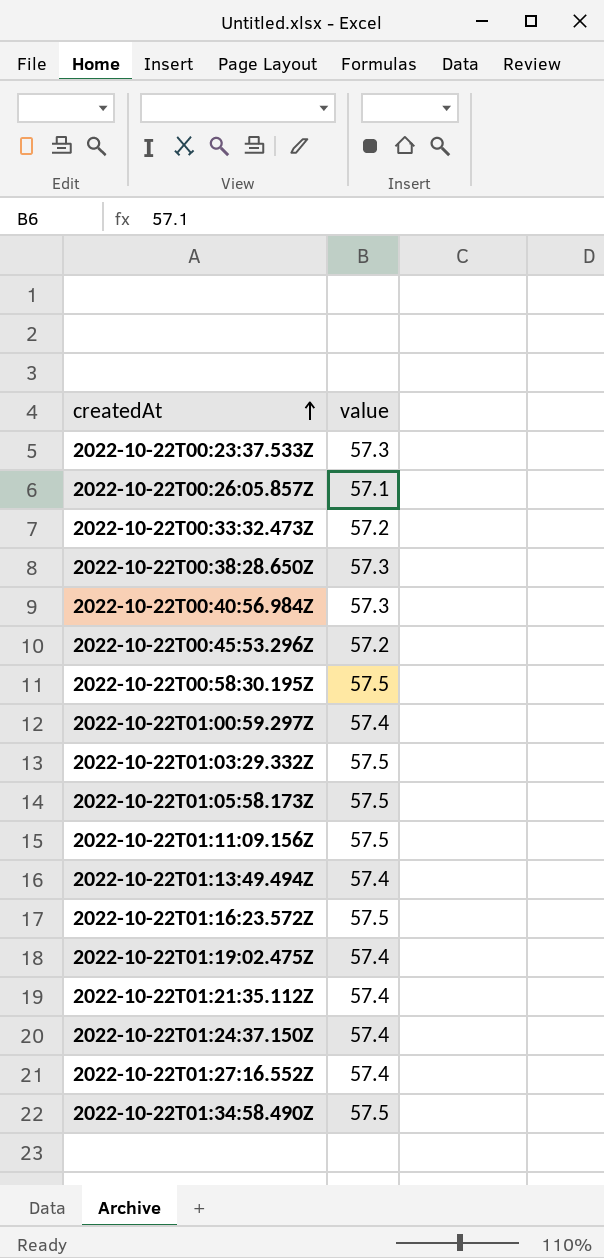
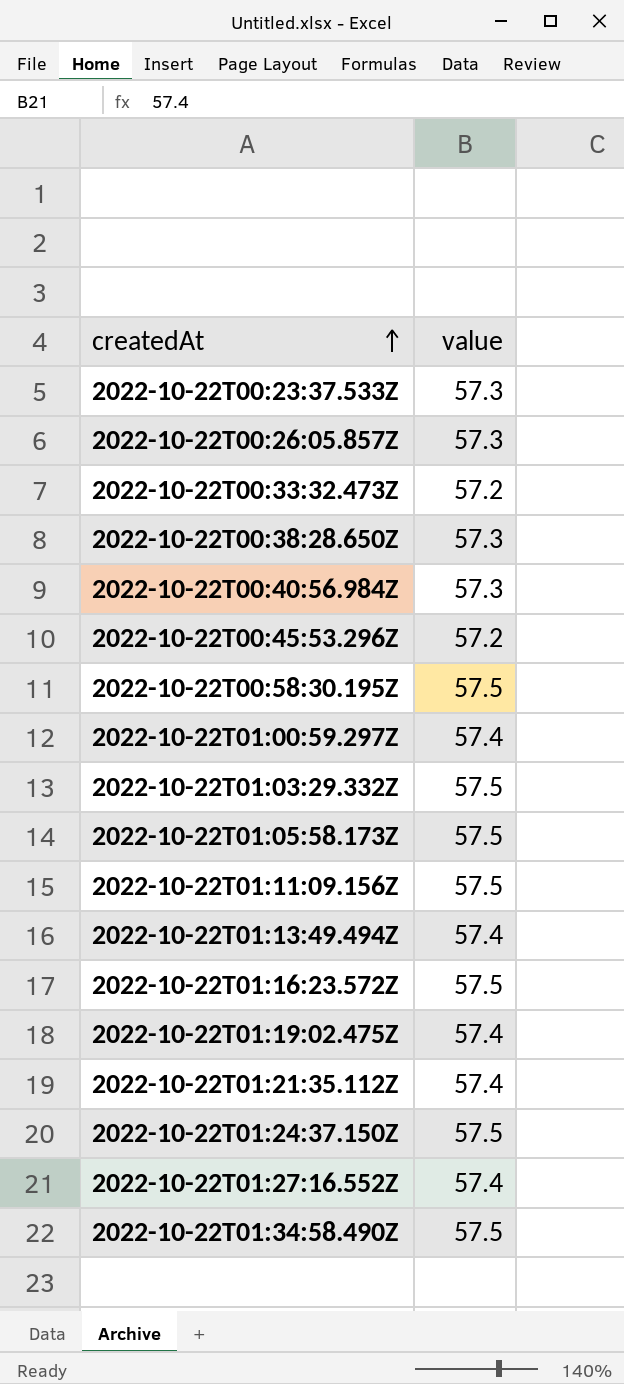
2022-10-22T00:26:05.857Z | value: 57.1 -> 57.3
2022-10-22T01:24:37.150Z | value: 57.4 -> 57.5

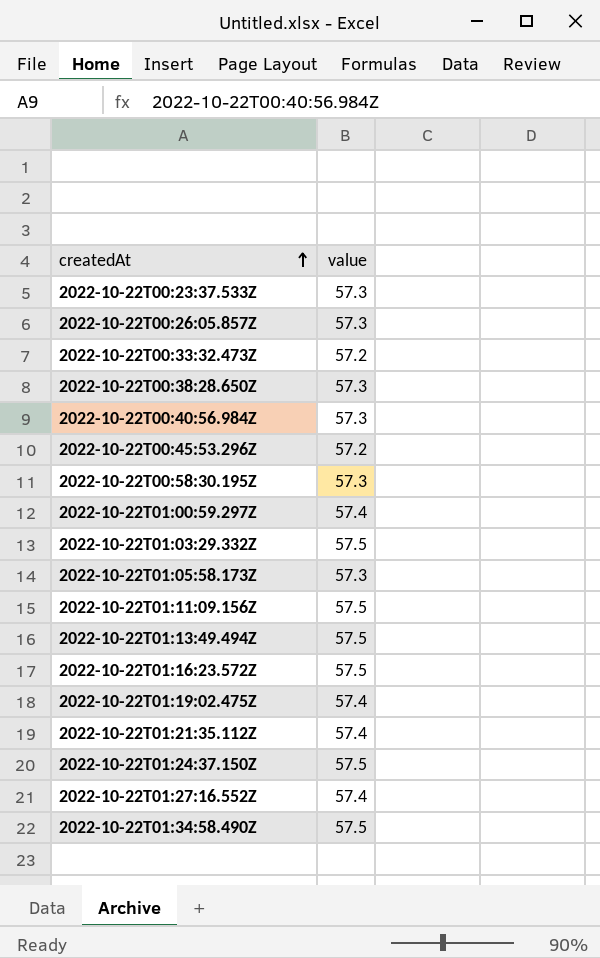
2022-10-22T00:58:30.195Z | value: 57.5 -> 57.3
2022-10-22T01:05:58.173Z | value: 57.5 -> 57.3
2022-10-22T01:13:49.494Z | value: 57.4 -> 57.5

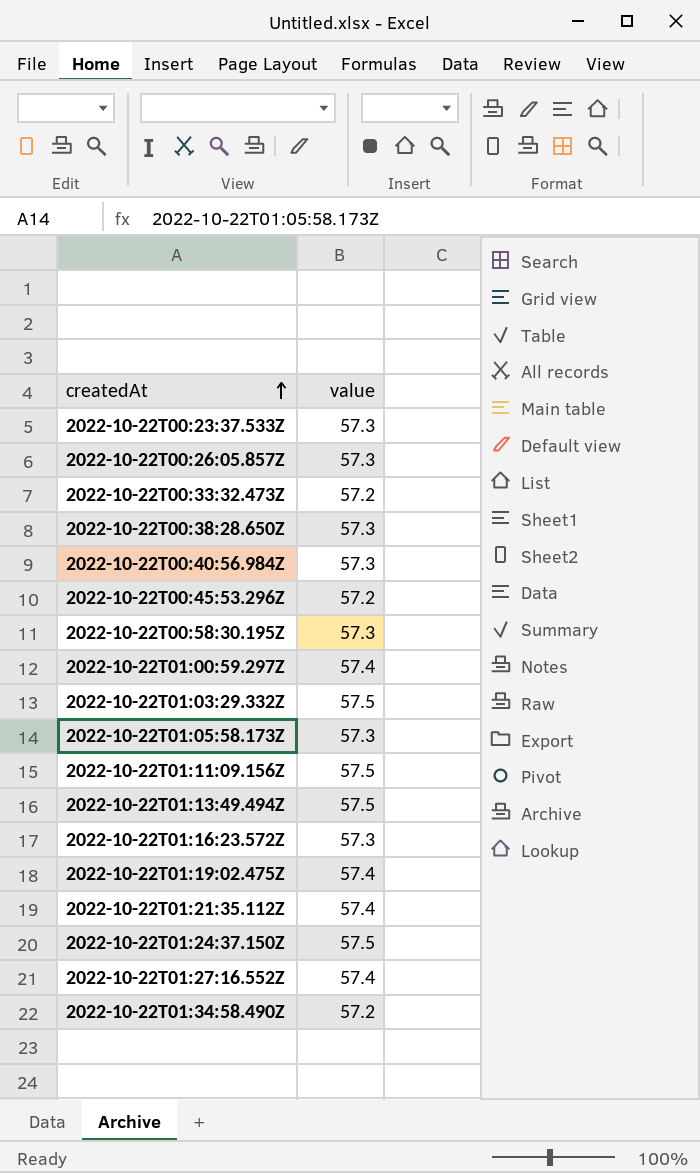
2022-10-22T01:16:23.572Z | value: 57.5 -> 57.3
2022-10-22T01:34:58.490Z | value: 57.5 -> 57.2

